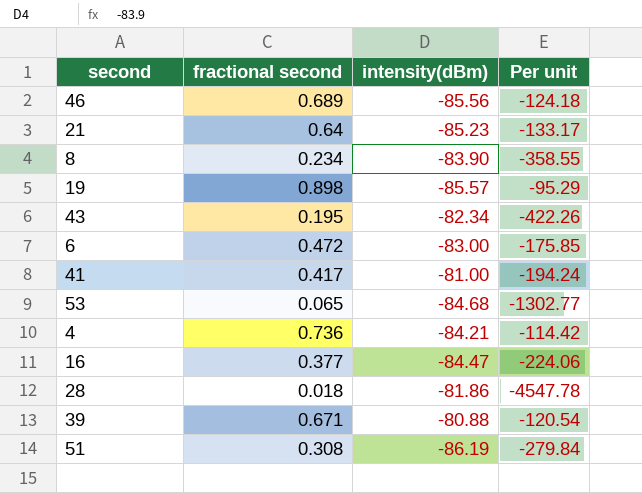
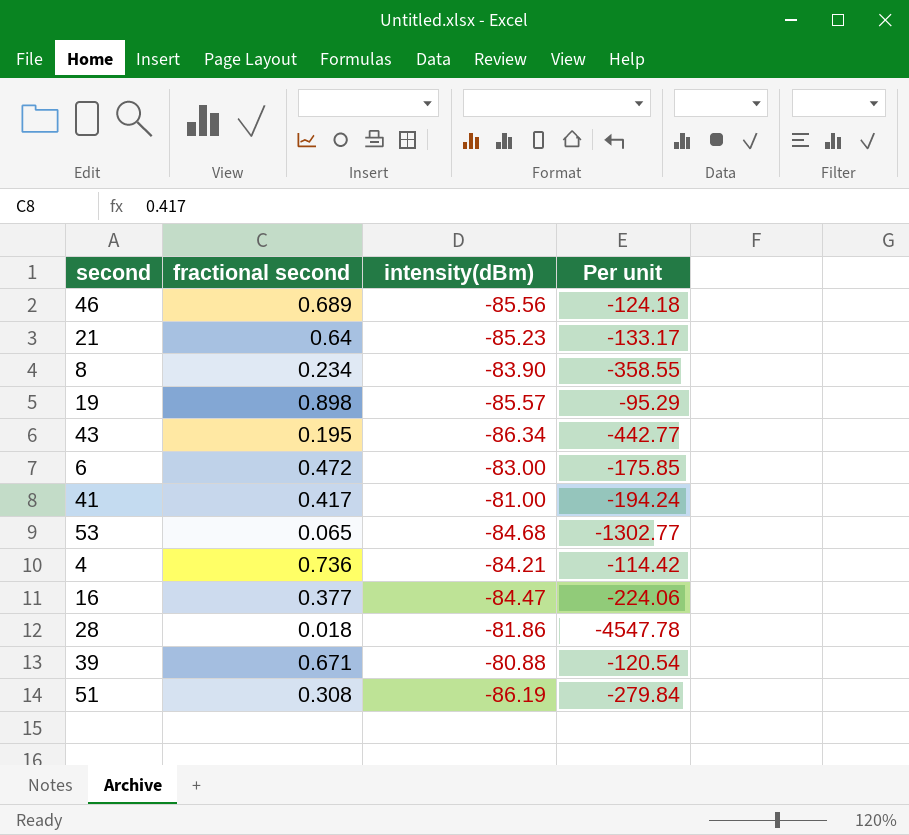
43 | intensity(dBm): -82.34 -> -86.34
43 | Per unit: -422.26 -> -442.77

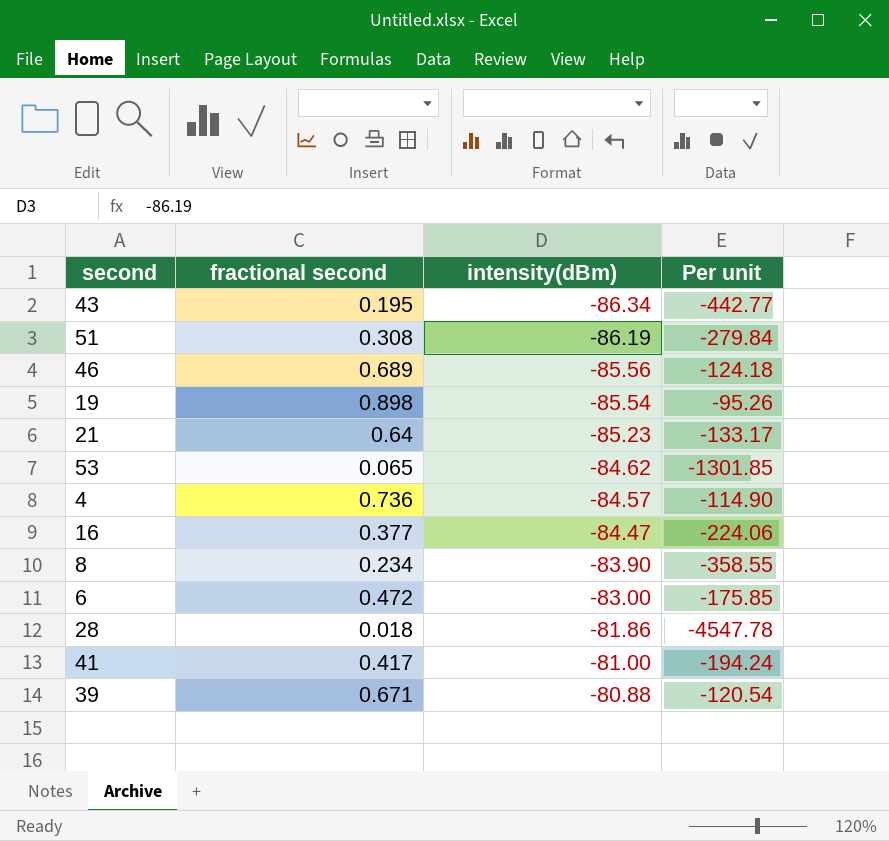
row order: none -> intensity(dBm) ascending
19 | intensity(dBm): -85.57 -> -85.54
19 | Per unit: -95.29 -> -95.26
53 | intensity(dBm): -84.68 -> -84.62
53 | Per unit: -1302.77 -> -1301.85
4 | intensity(dBm): -84.21 -> -84.57
4 | Per unit: -114.42 -> -114.90

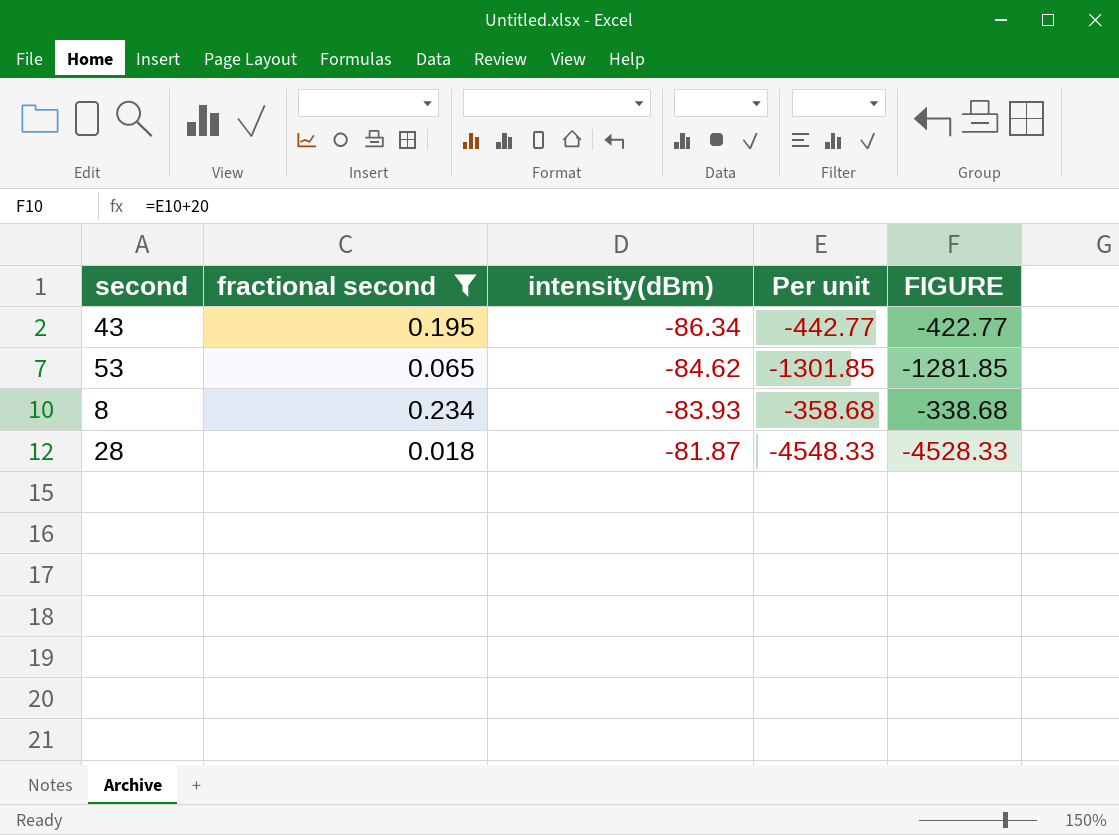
filter: none -> fractional second <= 0.234
column FIGURE | formula: none -> [Per unit] + 20
8 | intensity(dBm): -83.90 -> -83.93
8 | Per unit: -358.55 -> -358.68
28 | intensity(dBm): -81.86 -> -81.87
28 | Per unit: -4547.78 -> -4548.33

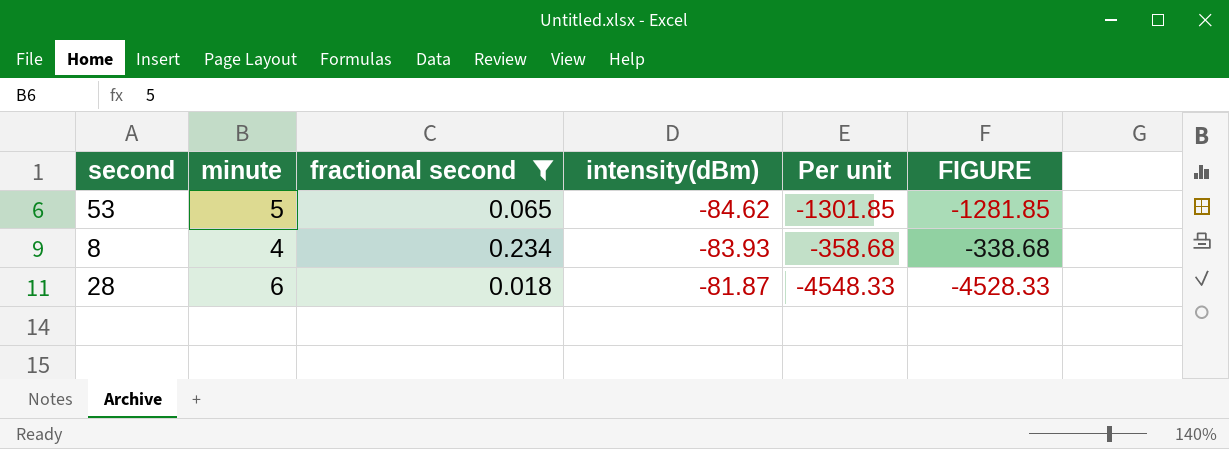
column minute | position: none -> 2
row 43: 0.195 | -86.34 | -442.77 | -422.77 -> none

